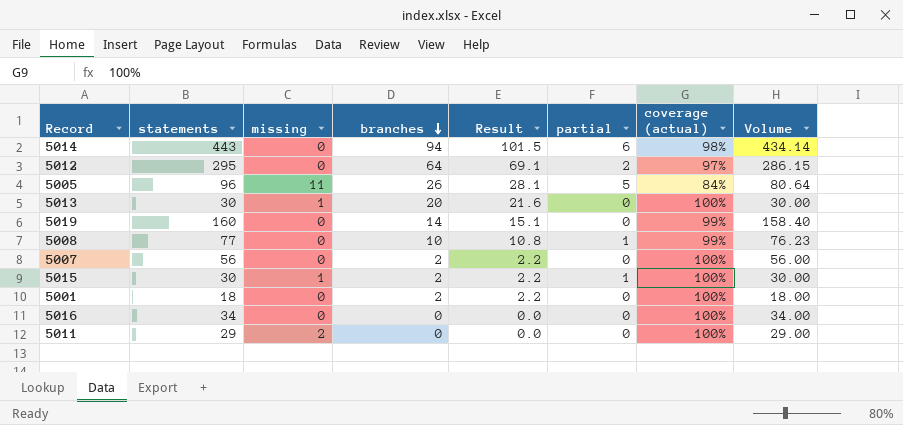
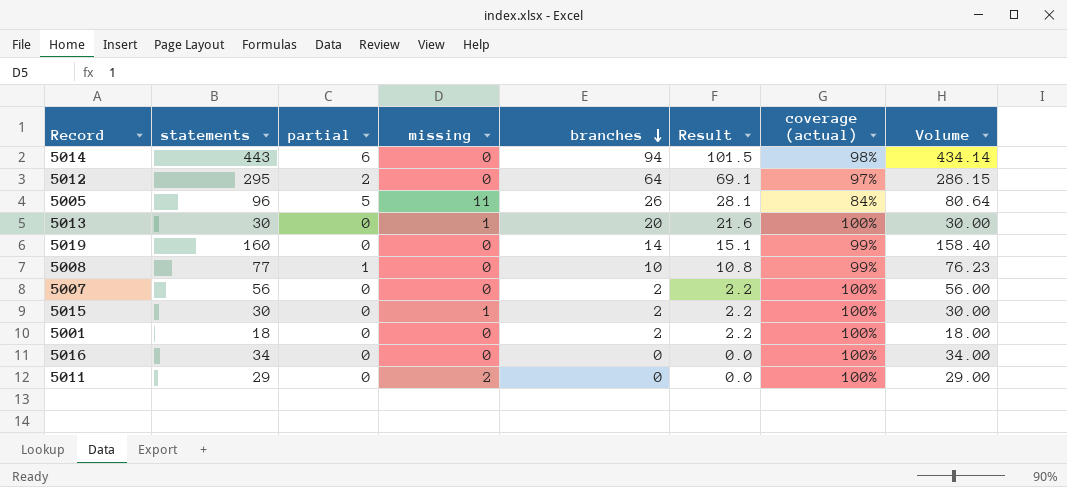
column partial | position: 6 -> 3
5015 | partial: 1 -> 0

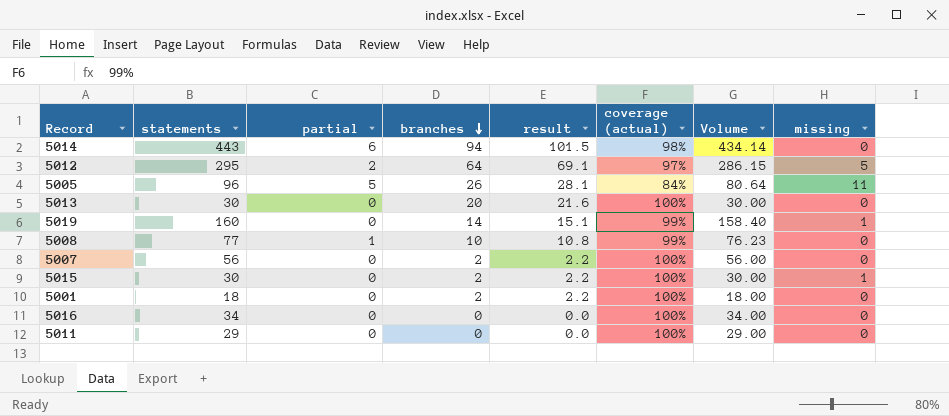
column name: Result -> result
column missing | position: 4 -> 8
5012 | missing: 0 -> 5
5013 | missing: 1 -> 0
5019 | missing: 0 -> 1
5011 | missing: 2 -> 0

